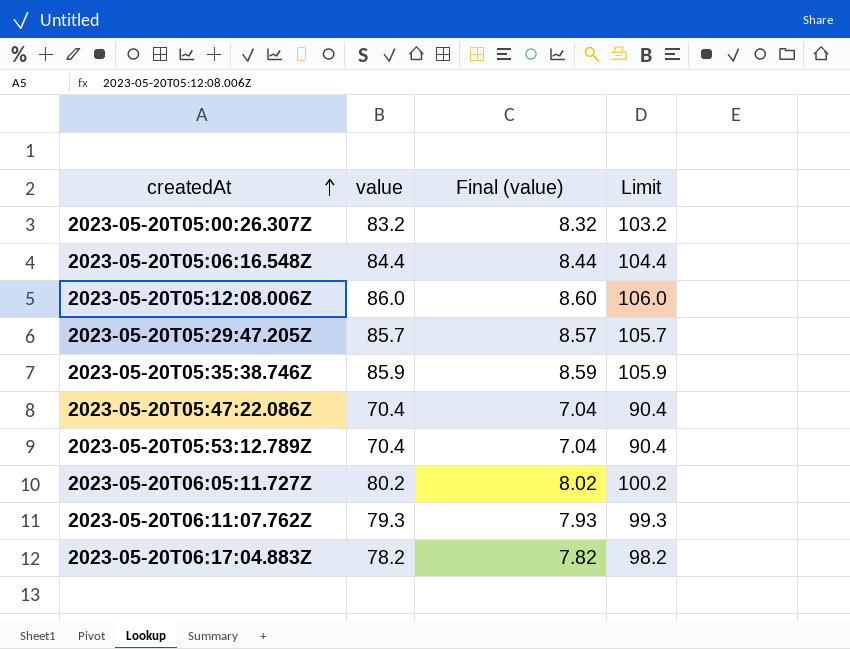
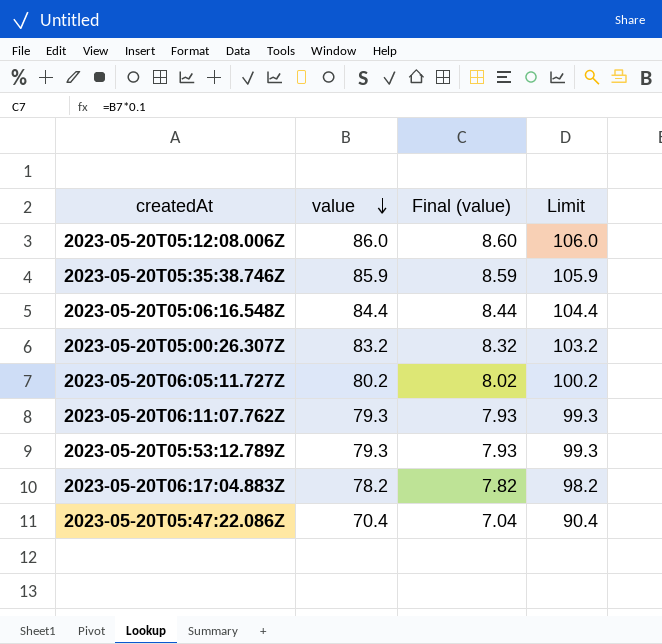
row order: createdAt ascending -> value descending
row 2023-05-20T05:29:47.205Z: 85.7 | 8.57 | 105.7 -> none
2023-05-20T05:53:12.789Z | value: 70.4 -> 79.3
2023-05-20T05:53:12.789Z | Final (value): 7.04 -> 7.93
2023-05-20T05:53:12.789Z | Limit: 90.4 -> 99.3

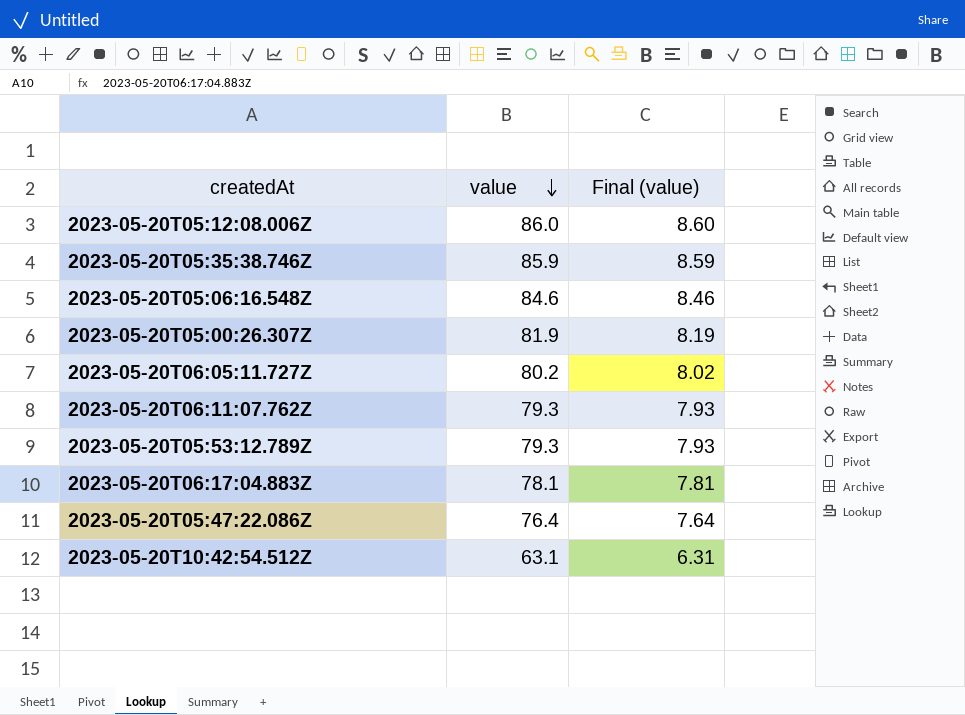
column Limit | formula: [value] + 20 -> none
2023-05-20T05:06:16.548Z | value: 84.4 -> 84.6
2023-05-20T05:06:16.548Z | Final (value): 8.44 -> 8.46
2023-05-20T05:00:26.307Z | value: 83.2 -> 81.9
2023-05-20T05:00:26.307Z | Final (value): 8.32 -> 8.19
2023-05-20T06:17:04.883Z | value: 78.2 -> 78.1
2023-05-20T06:17:04.883Z | Final (value): 7.82 -> 7.81
2023-05-20T05:47:22.086Z | value: 70.4 -> 76.4
2023-05-20T05:47:22.086Z | Final (value): 7.04 -> 7.64
row 2023-05-20T10:42:54.512Z: none -> 63.1 | 6.31

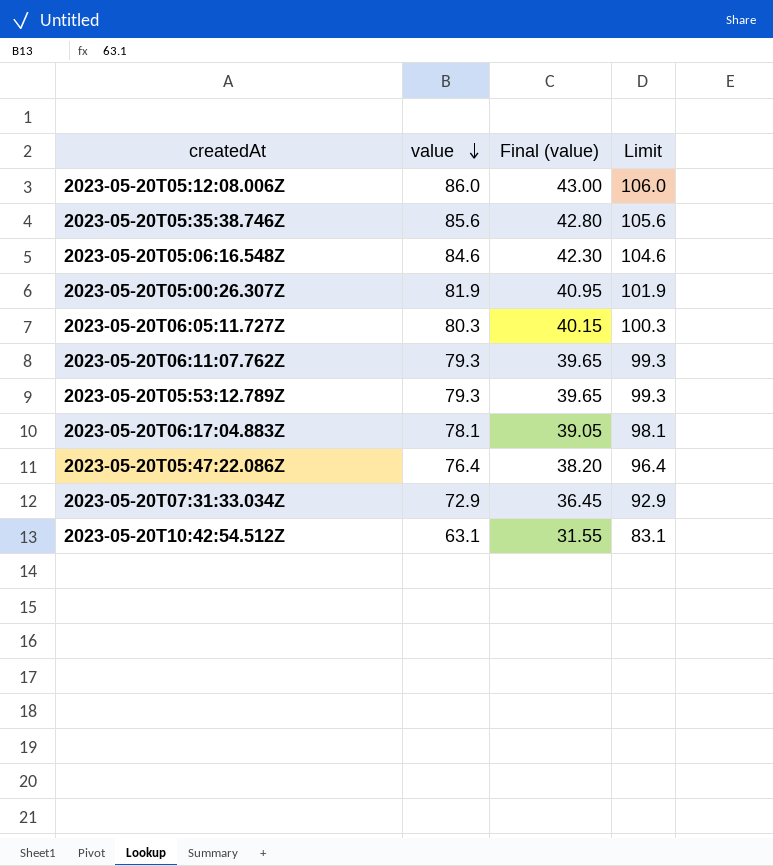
column Final (value) | formula: [value] * 0.1 -> [value] * 0.5
column Limit | formula: none -> [value] + 20
2023-05-20T05:35:38.746Z | value: 85.9 -> 85.6
2023-05-20T06:05:11.727Z | value: 80.2 -> 80.3
row 2023-05-20T07:31:33.034Z: none -> 72.9 | 36.45 | 92.9

